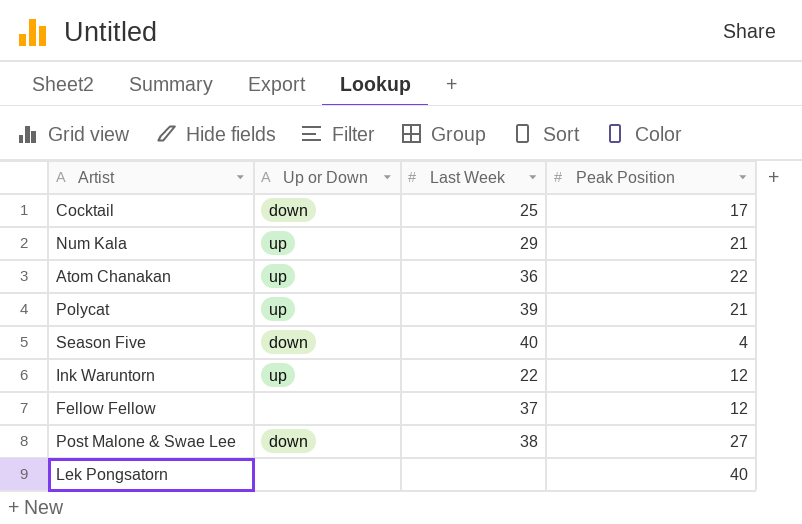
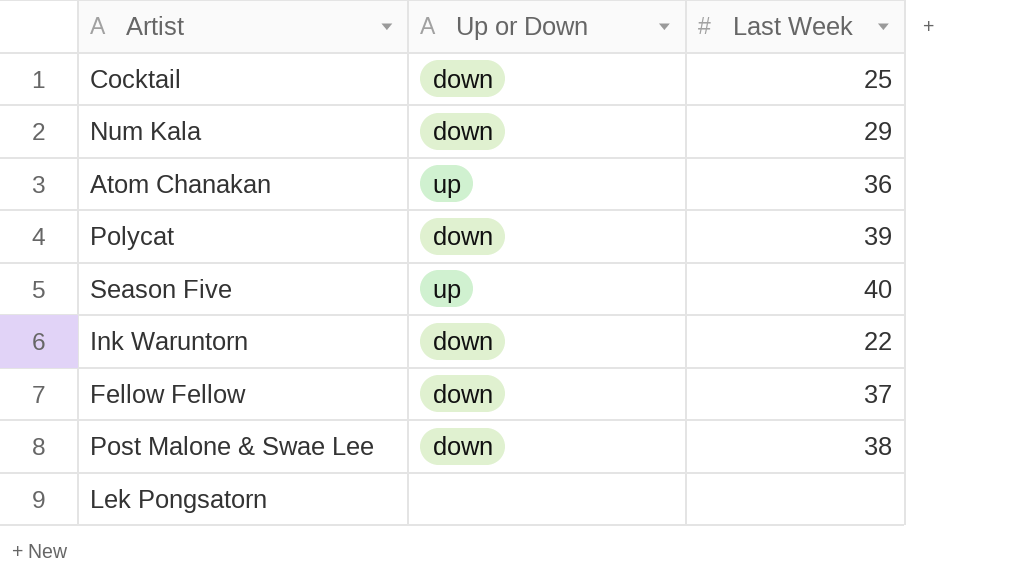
column Peak Position | position: 4 -> none
Num Kala | Up or Down: up -> down
Polycat | Up or Down: up -> down
Season Five | Up or Down: down -> up
Ink Waruntorn | Up or Down: up -> down
Fellow Fellow | Up or Down: none -> down

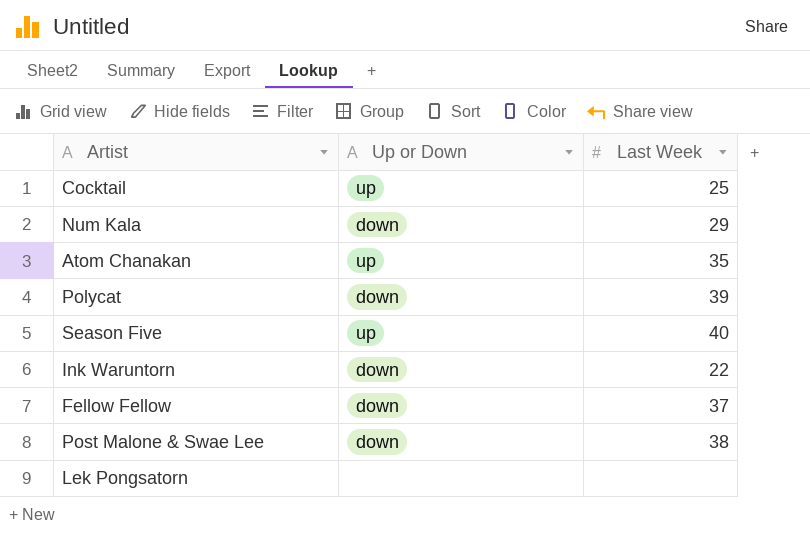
Cocktail | Up or Down: down -> up
Atom Chanakan | Last Week: 36 -> 35

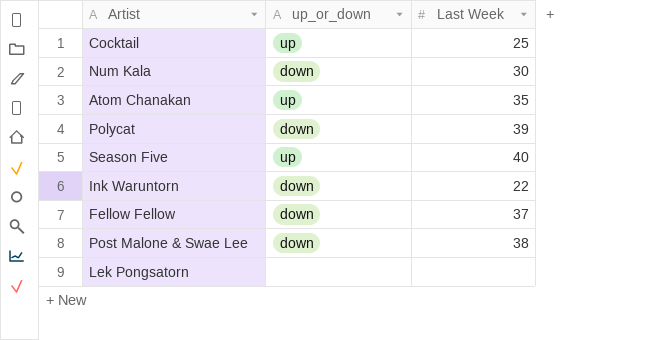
column name: Up or Down -> up_or_down
Num Kala | Last Week: 29 -> 30

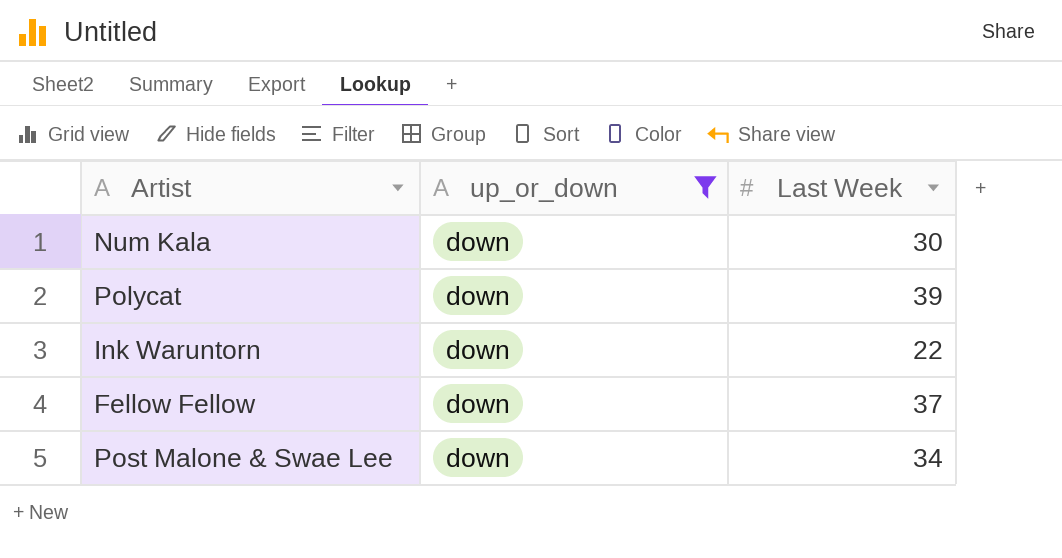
filter: none -> up_or_down = down
Post Malone & Swae Lee | Last Week: 38 -> 34

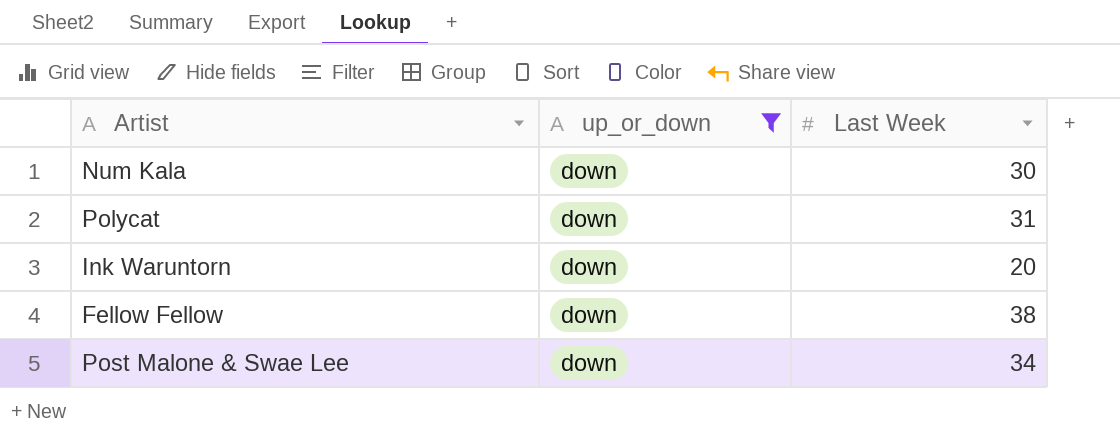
Polycat | Last Week: 39 -> 31
Ink Waruntorn | Last Week: 22 -> 20
Fellow Fellow | Last Week: 37 -> 38

